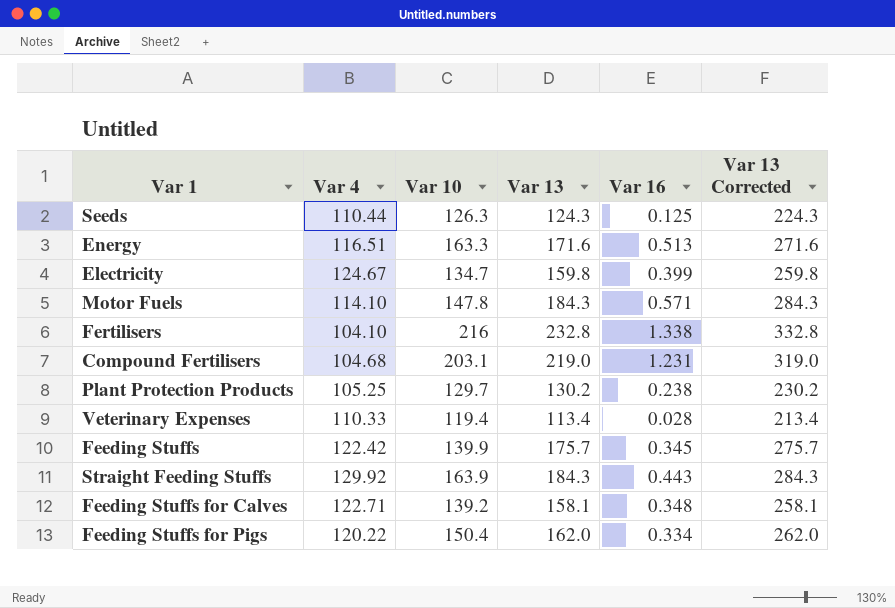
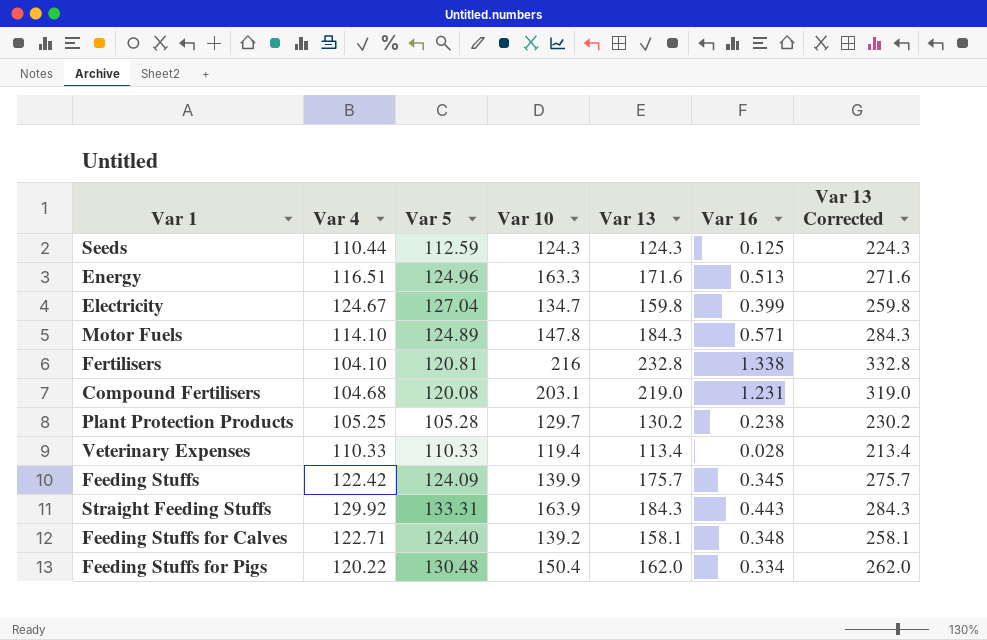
column Var 5 | position: none -> 3
Seeds | Var 10: 126.3 -> 124.3

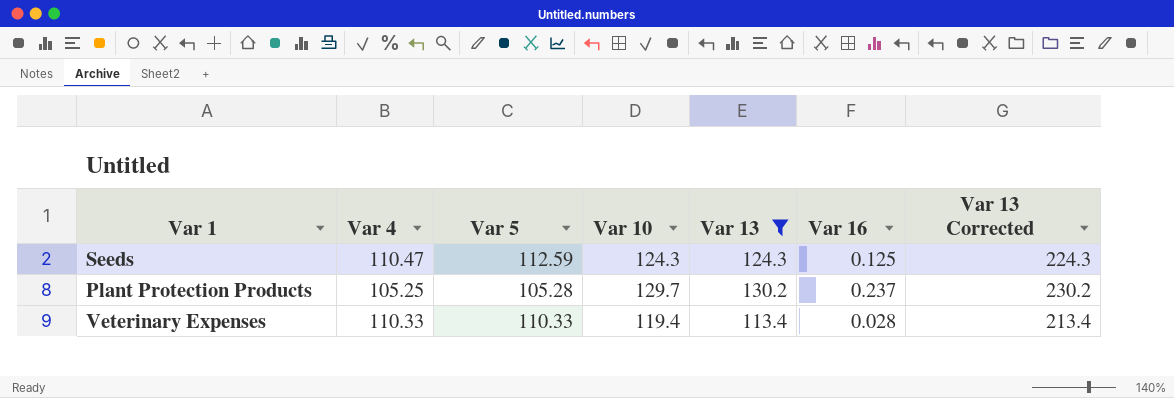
filter: none -> Var 13 <= 130.2
Seeds | Var 4: 110.44 -> 110.47
Plant Protection Products | Var 16: 0.238 -> 0.237

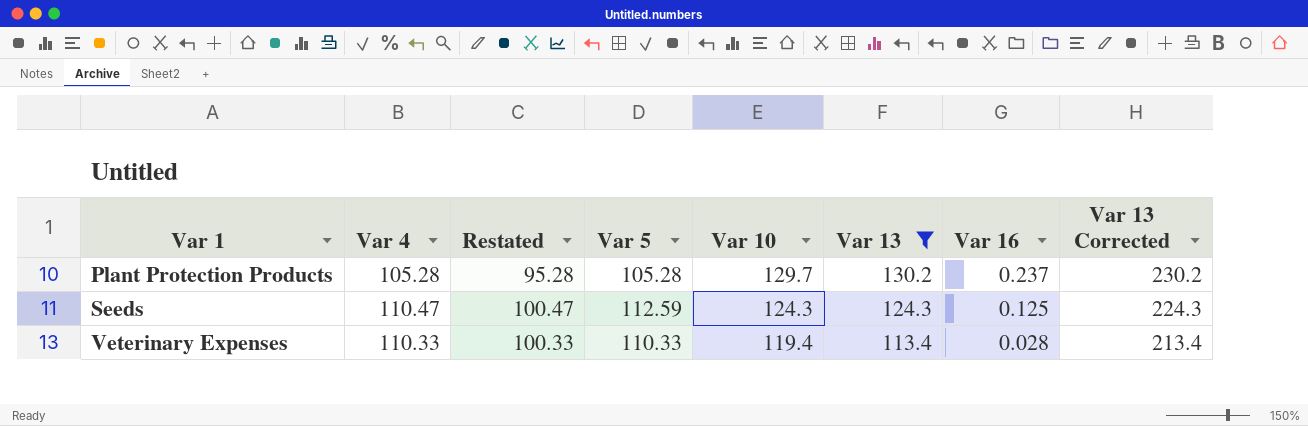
row order: none -> Var 1 ascending
column Restated | formula: none -> [Var 4] - 10
Plant Protection Products | Var 4: 105.25 -> 105.28

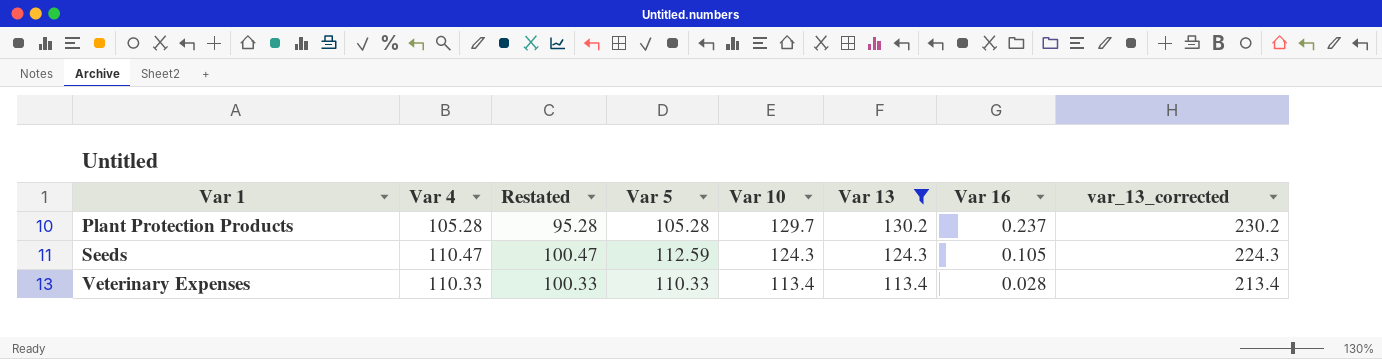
column name: Var 13 Corrected -> var_13_corrected
Seeds | Var 16: 0.125 -> 0.105
Veterinary Expenses | Var 10: 119.4 -> 113.4

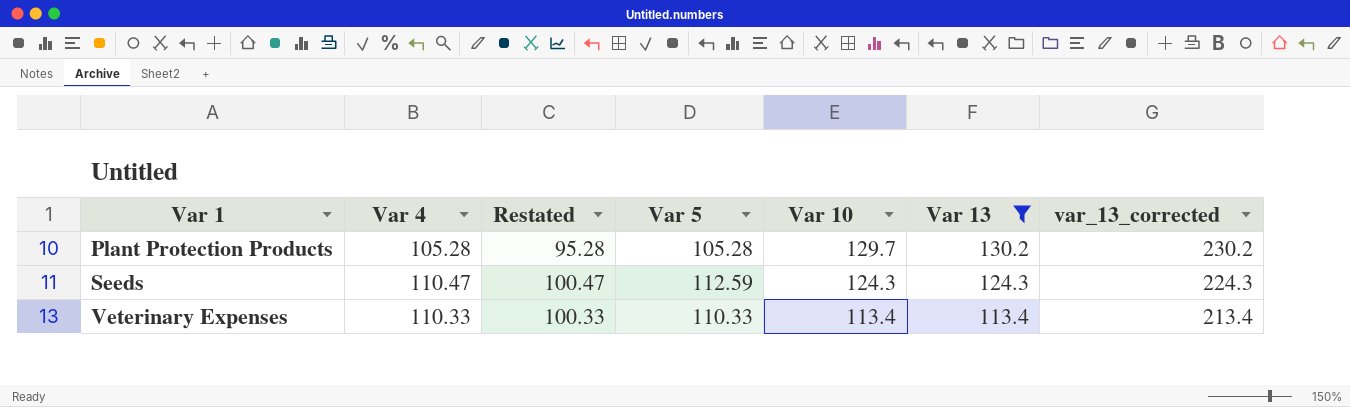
column Var 16 | position: 7 -> none

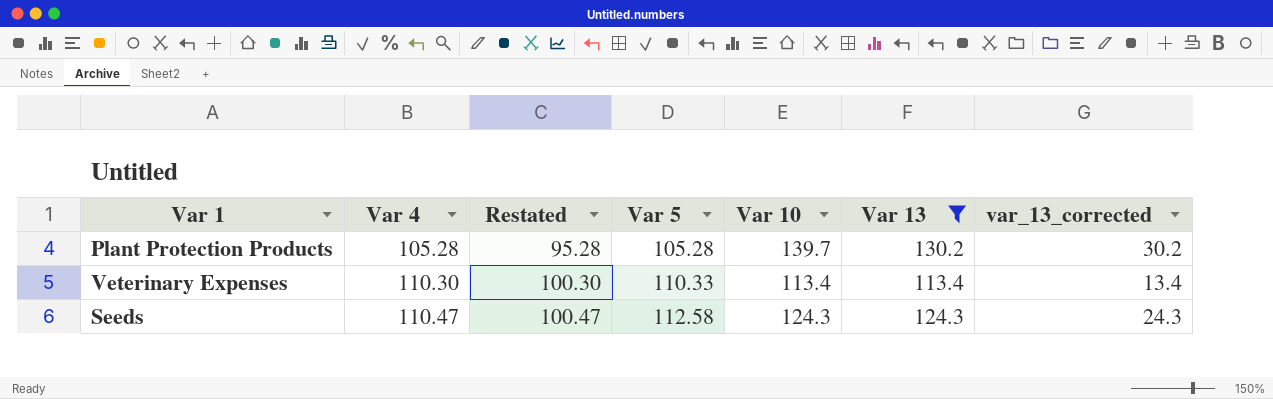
row order: Var 1 ascending -> Var 4 ascending
column var_13_corrected | formula: [Var 13] + 100 -> [Var 13] - 100
Plant Protection Products | Var 10: 129.7 -> 139.7
Veterinary Expenses | Var 4: 110.33 -> 110.30
Veterinary Expenses | Restated: 100.33 -> 100.30
Seeds | Var 5: 112.59 -> 112.58

